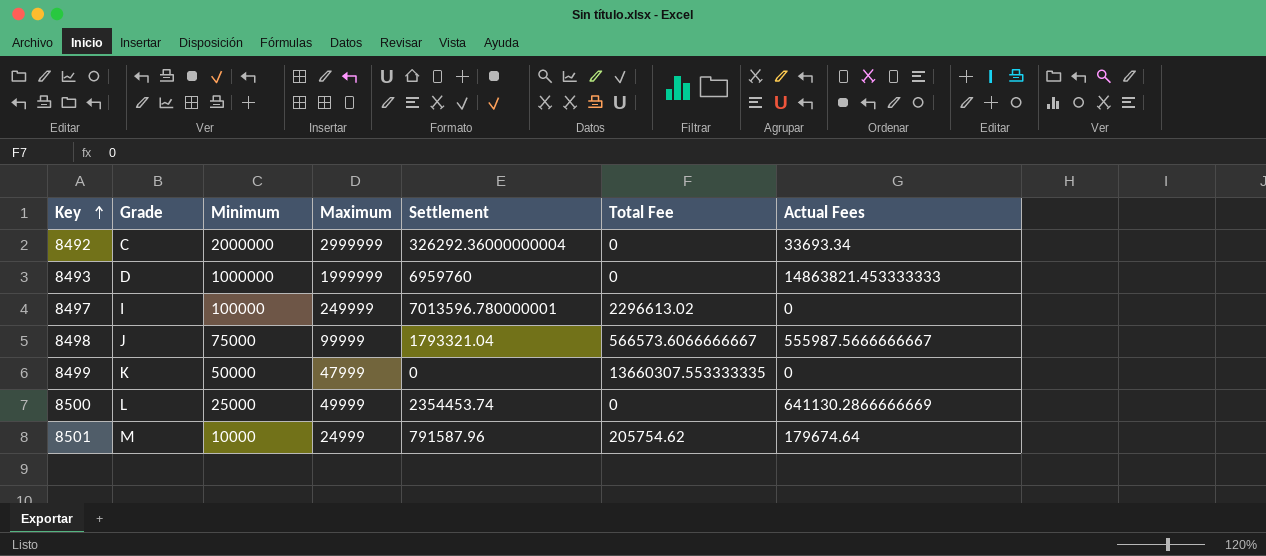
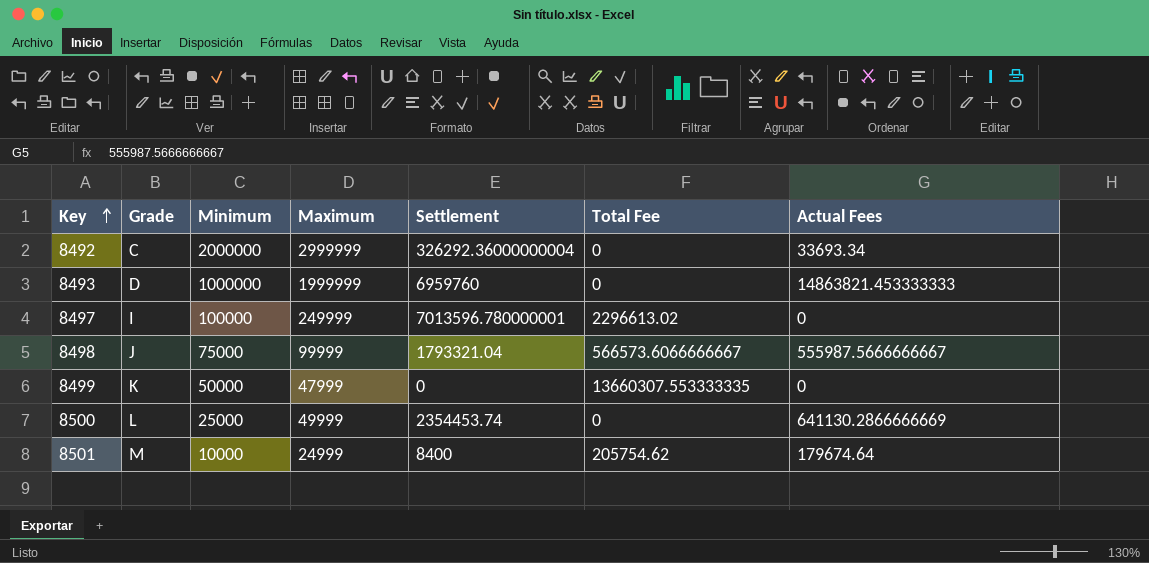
8501 | Settlement: 791587.96 -> 8400

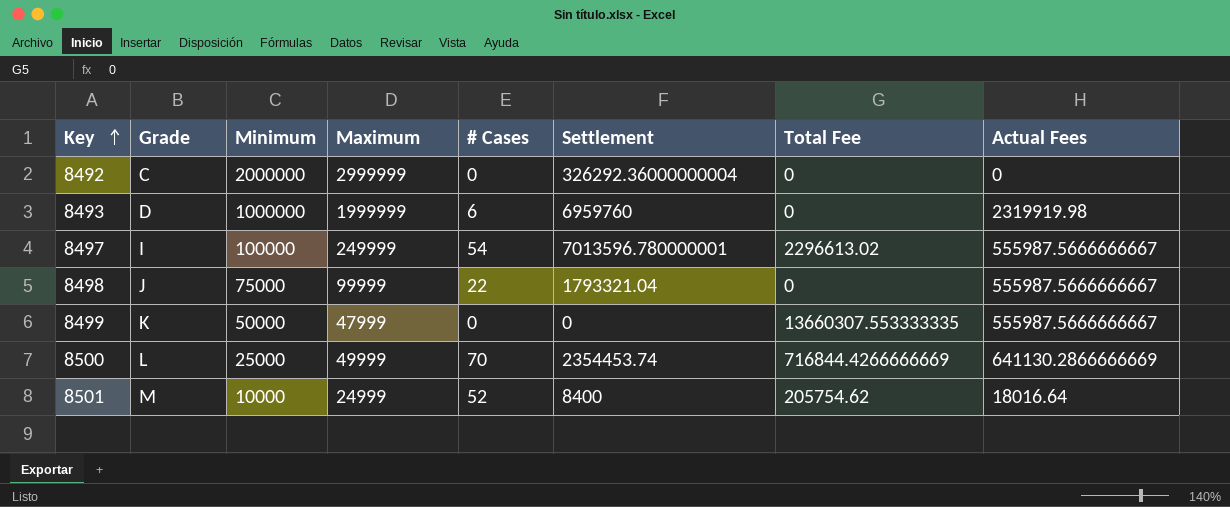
column # Cases | position: none -> 5
8492 | Actual Fees: 33693.34 -> 0
8493 | Actual Fees: 14863821.453333333 -> 2319919.98
8497 | Actual Fees: 0 -> 555987.5666666667
8498 | Total Fee: 566573.6066666667 -> 0
8499 | Actual Fees: 0 -> 555987.5666666667
8500 | Total Fee: 0 -> 716844.4266666669
8501 | Actual Fees: 179674.64 -> 18016.64

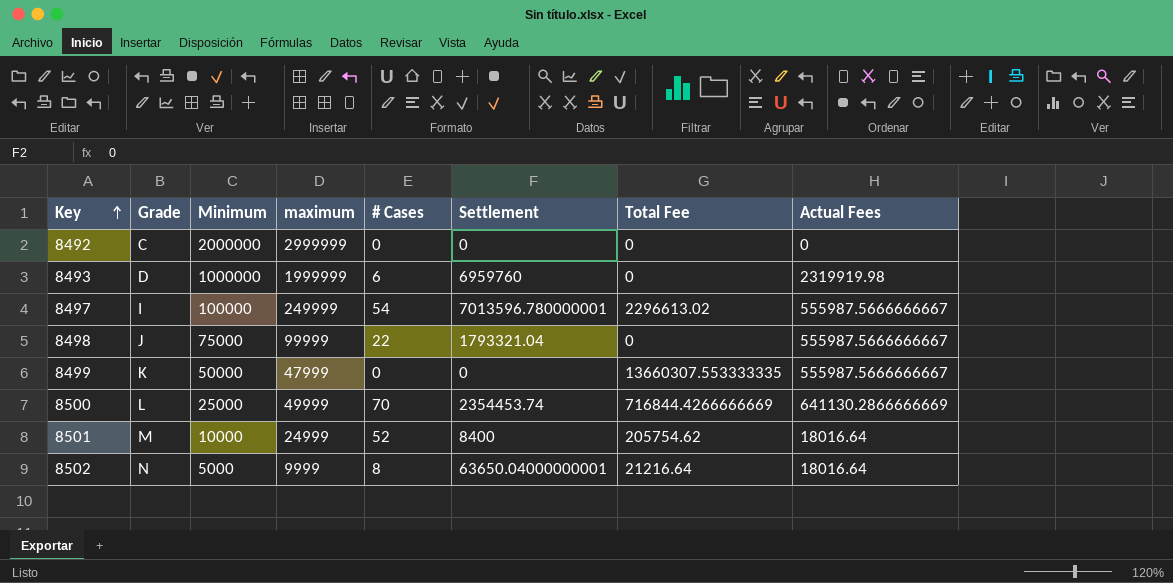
column name: Maximum -> maximum
8492 | Settlement: 326292.36000000004 -> 0
row 8502: none -> N | 5000 | 9999 | 8 | 63650.04000000001 | 21216.64 | 18016.64

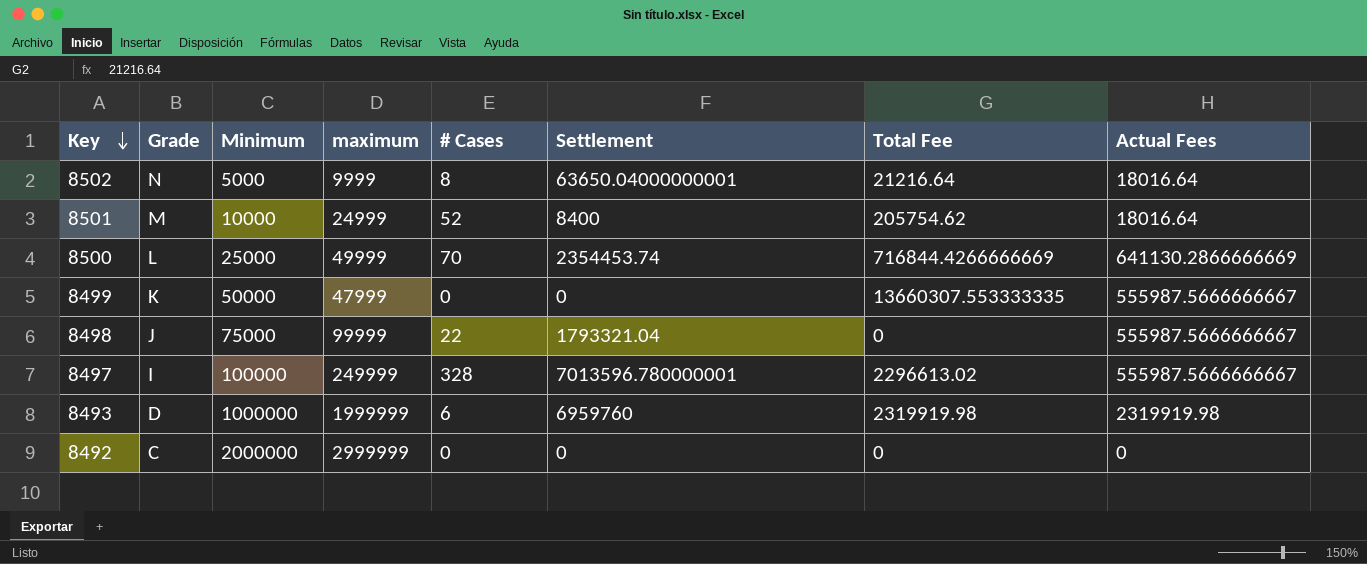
row order: Key ascending -> Key descending
8497 | # Cases: 54 -> 328
8493 | Total Fee: 0 -> 2319919.98

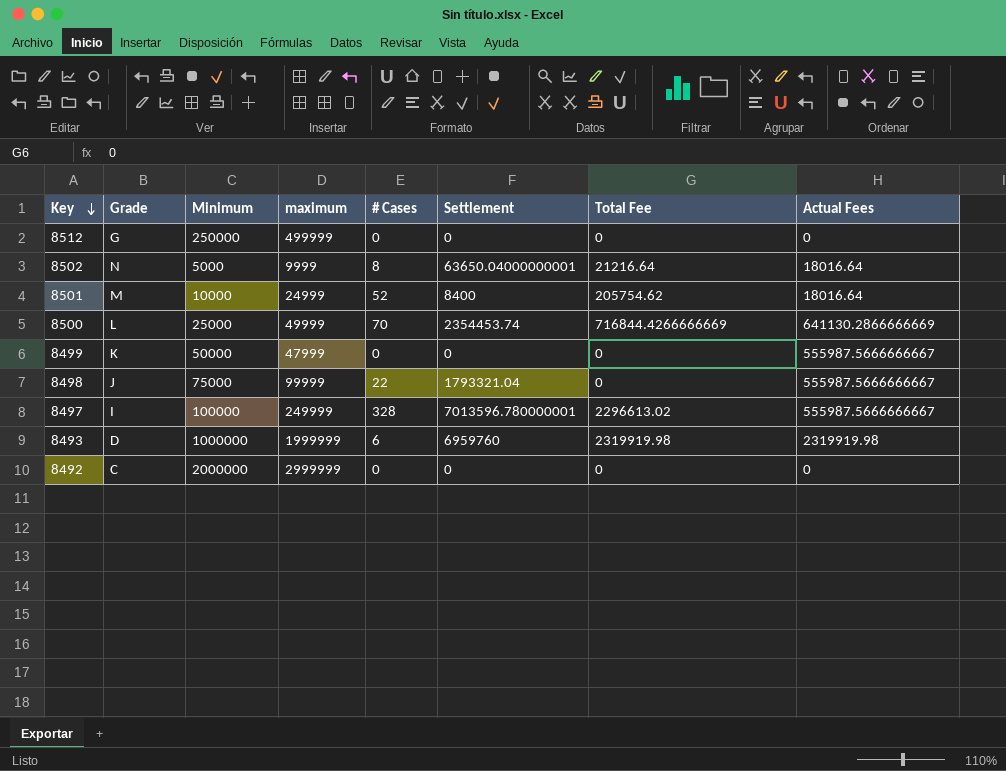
row 8512: none -> G | 250000 | 499999 | 0 | 0 | 0 | 0
8499 | Total Fee: 13660307.553333335 -> 0

